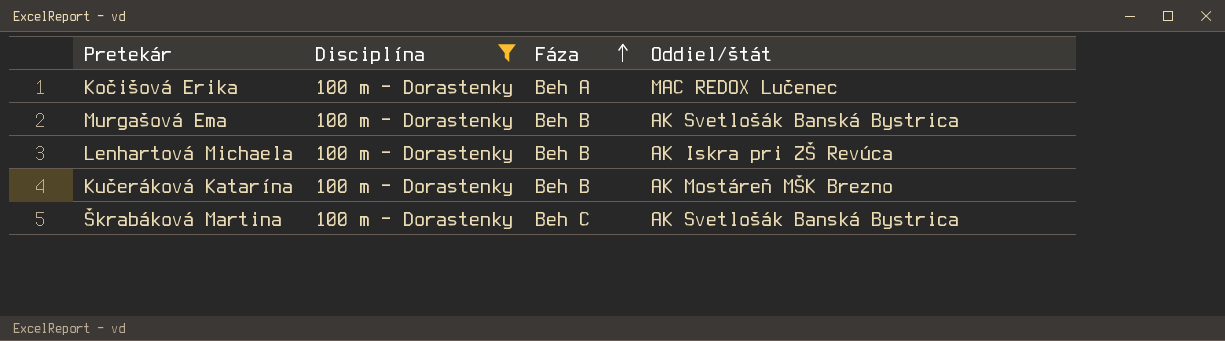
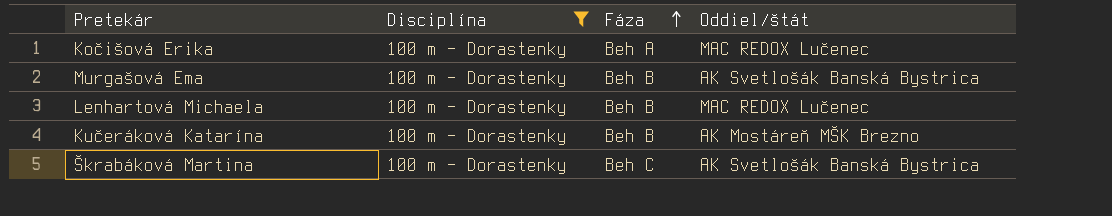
Lenhartová Michaela | Oddiel/štát: AK Iskra pri ZŠ Revúca -> MAC REDOX Lučenec

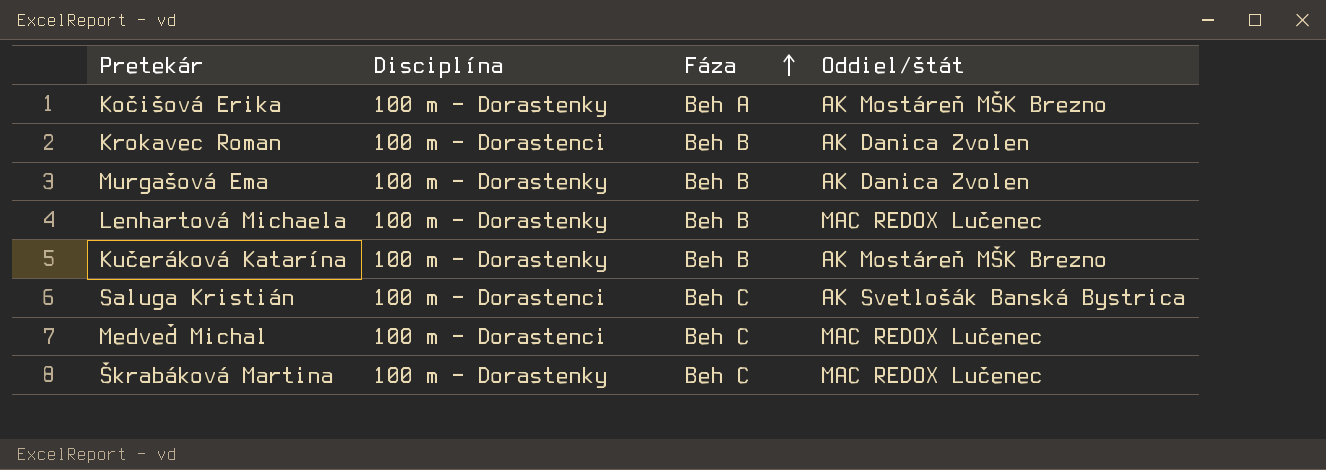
filter: Disciplína = 100 m - Dorastenky -> none
Kočišová Erika | Oddiel/štát: MAC REDOX Lučenec -> AK Mostáreň MŠK Brezno
Murgašová Ema | Oddiel/štát: AK Svetlošák Banská Bystrica -> AK Danica Zvolen
Škrabáková Martina | Oddiel/štát: AK Svetlošák Banská Bystrica -> MAC REDOX Lučenec

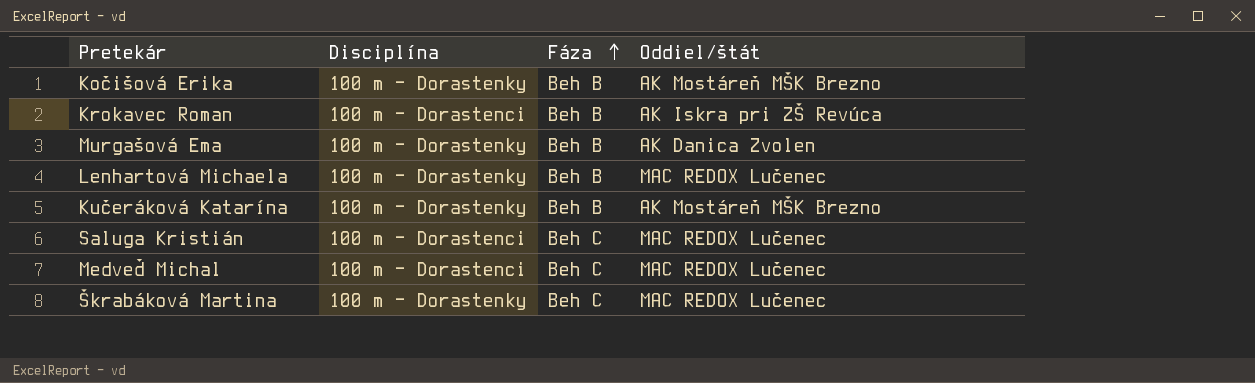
Kočišová Erika | Fáza: Beh A -> Beh B
Krokavec Roman | Oddiel/štát: AK Danica Zvolen -> AK Iskra pri ZŠ Revúca
Saluga Kristián | Oddiel/štát: AK Svetlošák Banská Bystrica -> MAC REDOX Lučenec

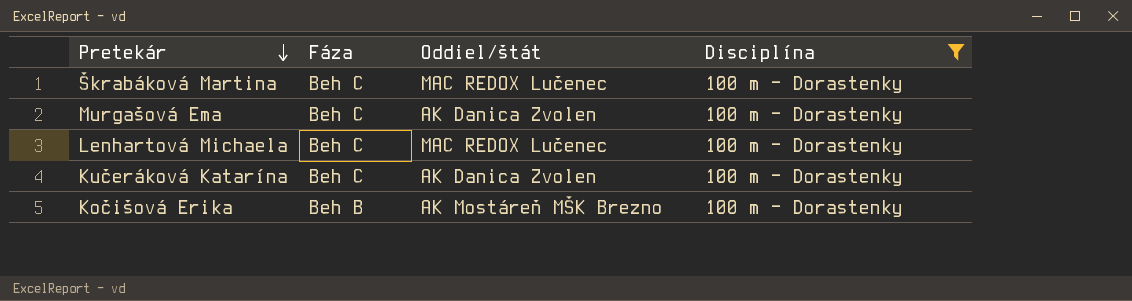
filter: none -> Disciplína = 100 m - Dorastenky
row order: Fáza ascending -> Pretekár descending
column Disciplína | position: 2 -> 4
Murgašová Ema | Fáza: Beh B -> Beh C
Lenhartová Michaela | Fáza: Beh B -> Beh C
Kučeráková Katarína | Fáza: Beh B -> Beh C
Kučeráková Katarína | Oddiel/štát: AK Mostáreň MŠK Brezno -> AK Danica Zvolen

